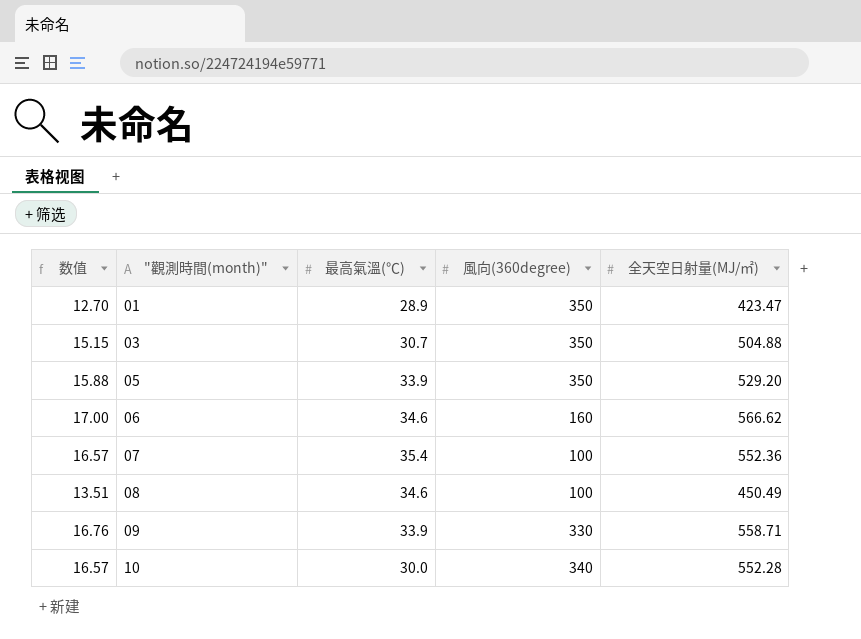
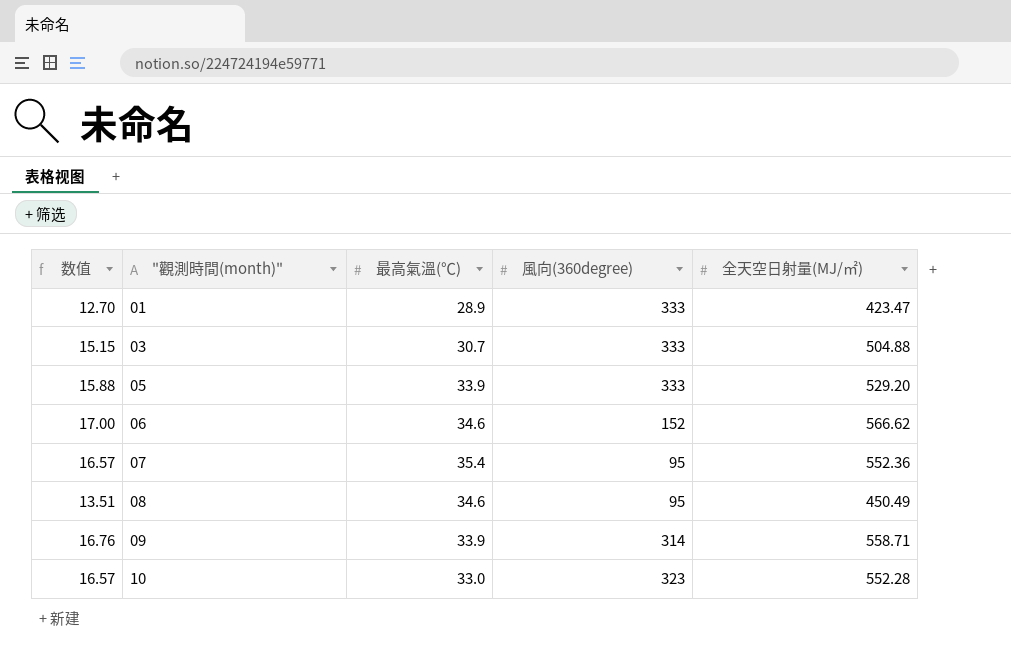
01 | 風向(360degree): 350 -> 333
03 | 風向(360degree): 350 -> 333
05 | 風向(360degree): 350 -> 333
06 | 風向(360degree): 160 -> 152
07 | 風向(360degree): 100 -> 95
08 | 風向(360degree): 100 -> 95
09 | 風向(360degree): 330 -> 314
10 | 最高氣溫(℃): 30.0 -> 33.0
10 | 風向(360degree): 340 -> 323

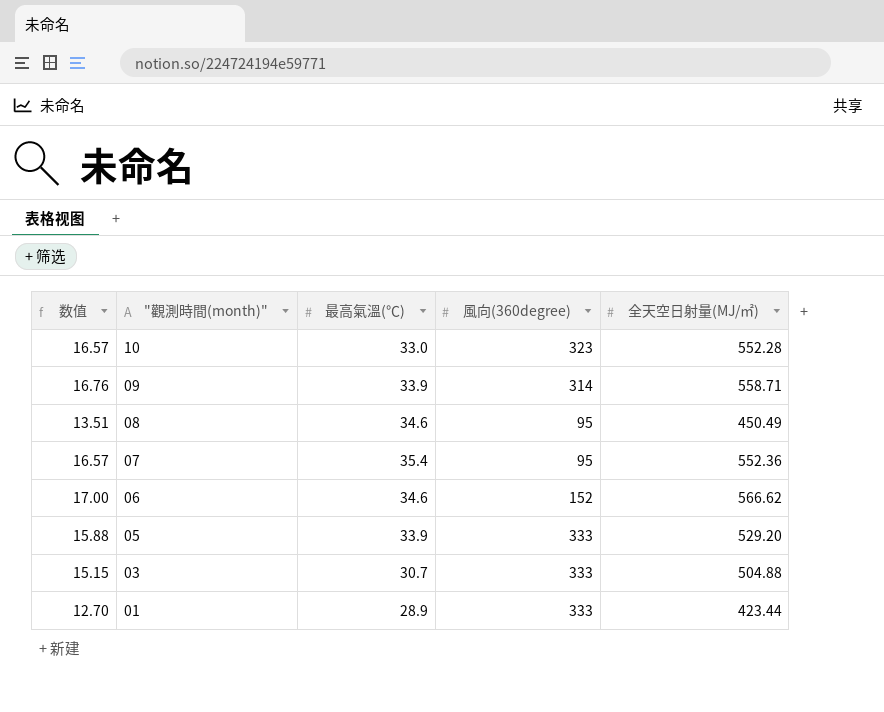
row order: "觀測時間(month)" ascending -> "觀測時間(month)" descending
01 | 全天空日射量(MJ/㎡): 423.47 -> 423.44

